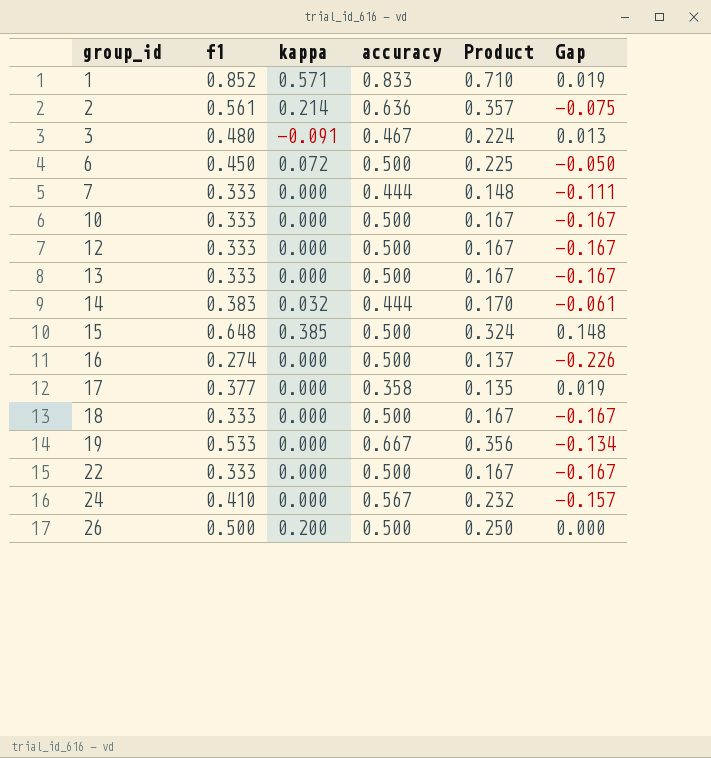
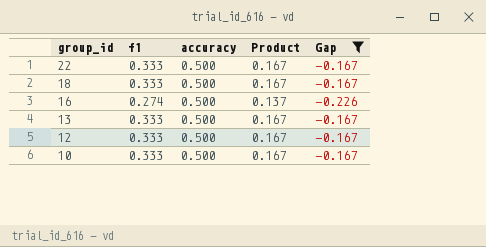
filter: none -> Gap <= -0.167
row order: group_id ascending -> group_id descending
column kappa | position: 3 -> none

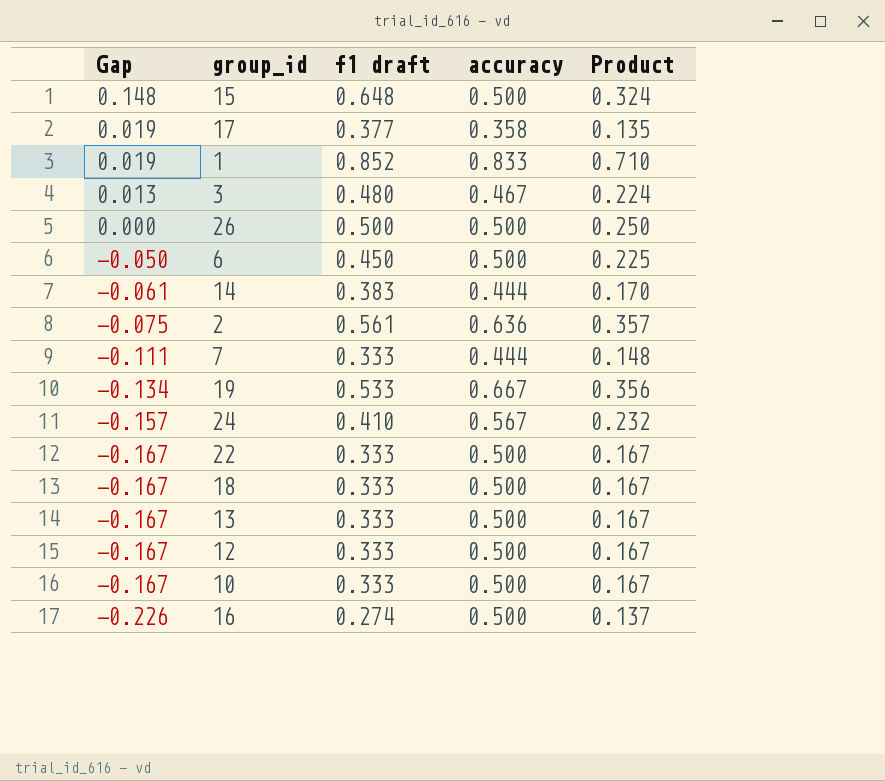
filter: Gap <= -0.167 -> none
row order: group_id descending -> Gap descending
column Gap | position: 5 -> 1
column name: f1 -> f1 draft

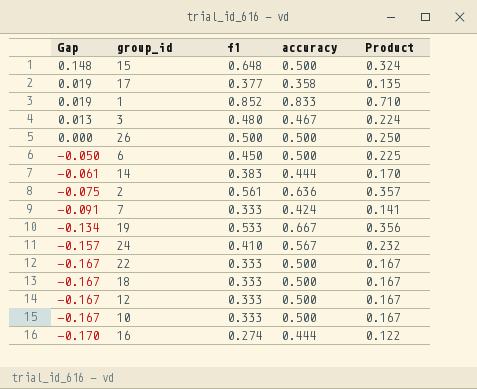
column name: f1 draft -> f1
row 13: -0.167 | 0.333 | 0.500 | 0.167 -> none
7 | Gap: -0.111 -> -0.091
7 | accuracy: 0.444 -> 0.424
7 | Product: 0.148 -> 0.141
16 | Gap: -0.226 -> -0.170
16 | accuracy: 0.500 -> 0.444
16 | Product: 0.137 -> 0.122

